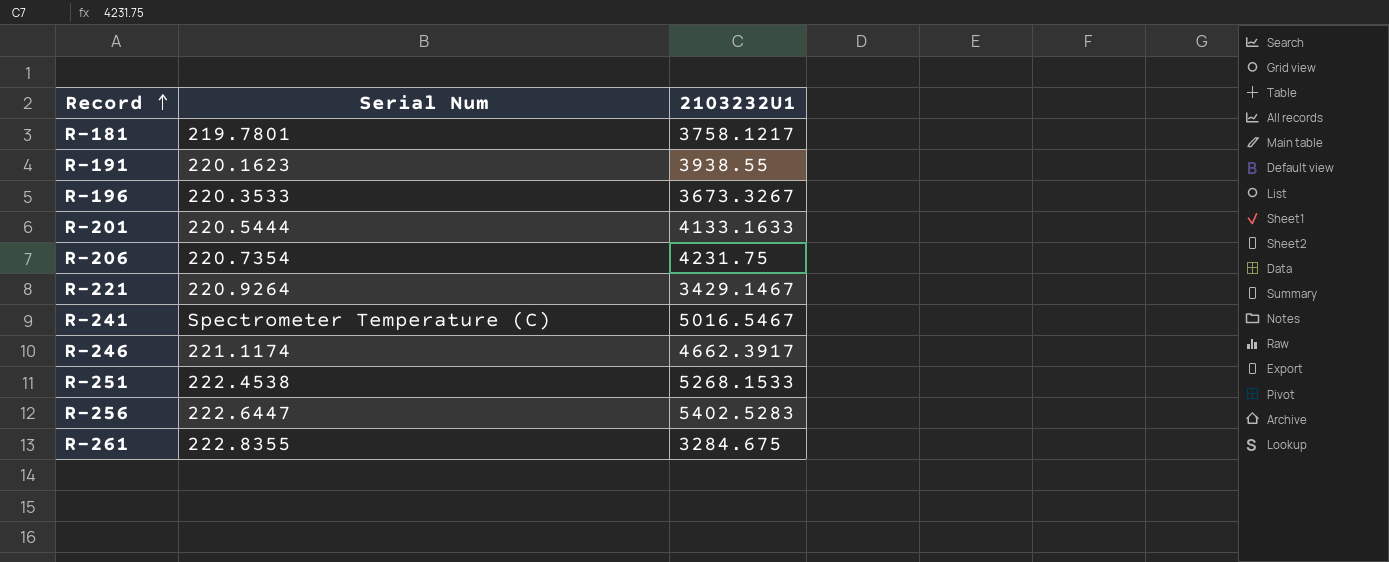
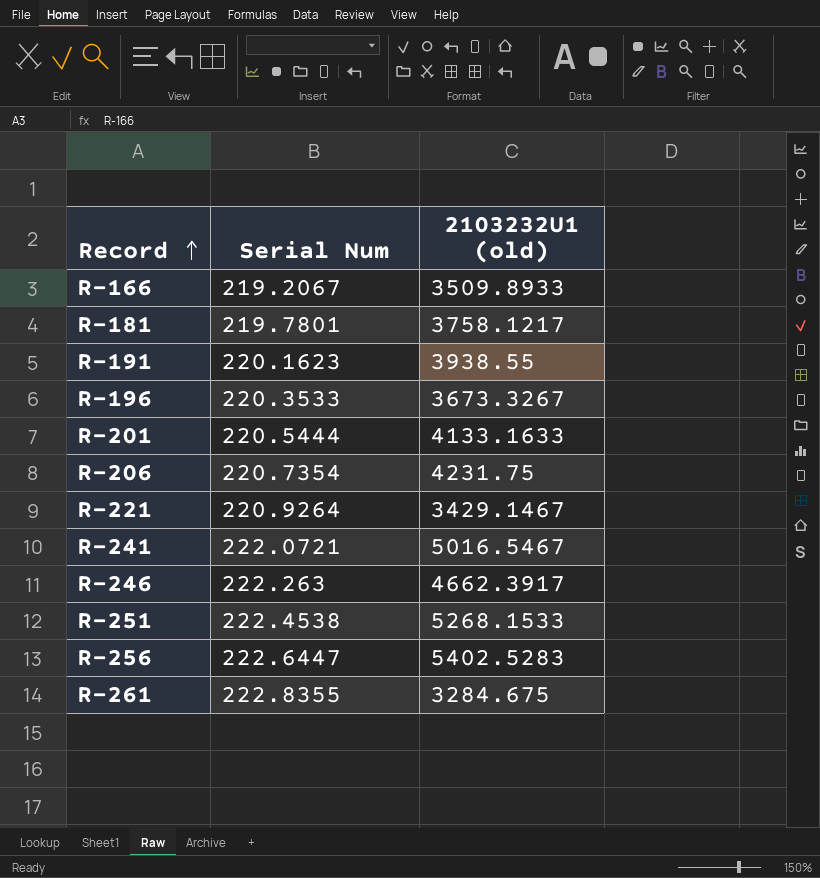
column name: 2103232U1 -> 2103232U1 (old)
row R-166: none -> 219.2067 | 3509.8933
R-241 | Serial Num: Spectrometer Temperature (C) -> 222.0721
R-246 | Serial Num: 221.1174 -> 222.263

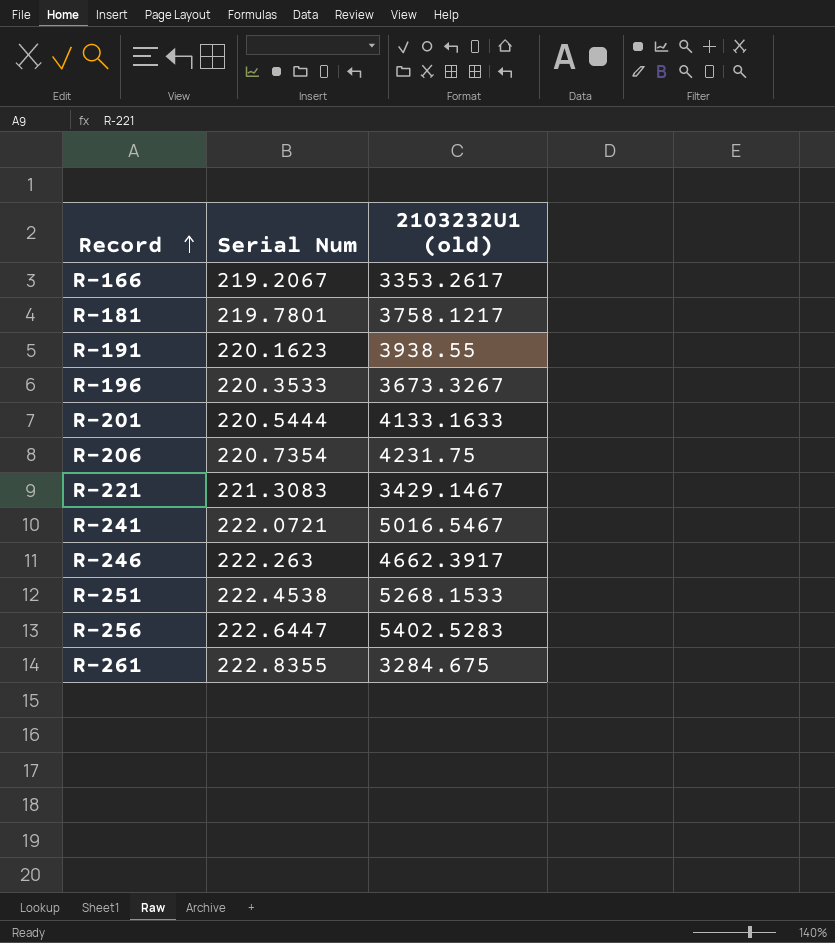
R-166 | 2103232U1 (old): 3509.8933 -> 3353.2617
R-221 | Serial Num: 220.9264 -> 221.3083

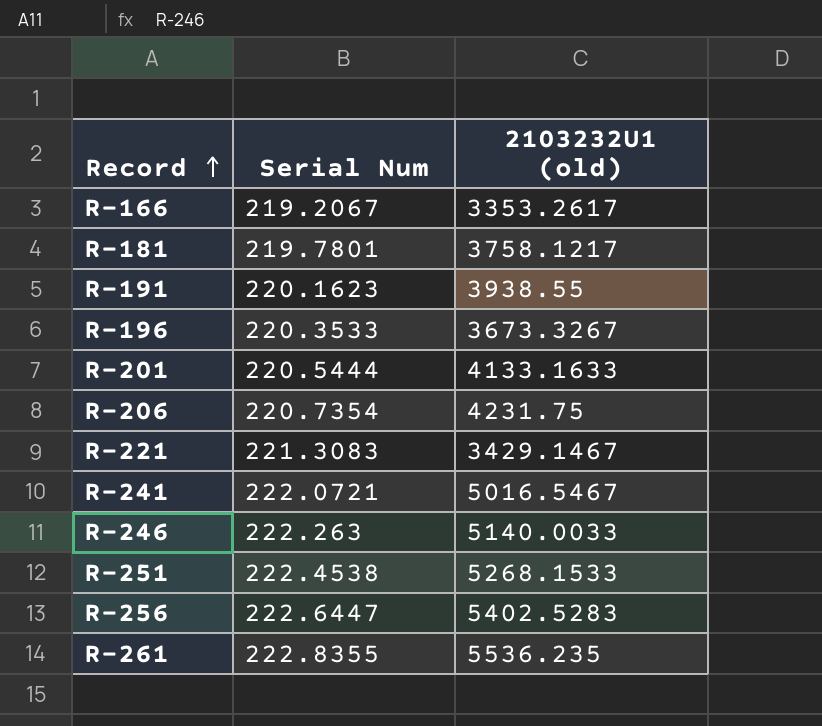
R-246 | 2103232U1 (old): 4662.3917 -> 5140.0033
R-261 | 2103232U1 (old): 3284.675 -> 5536.235

